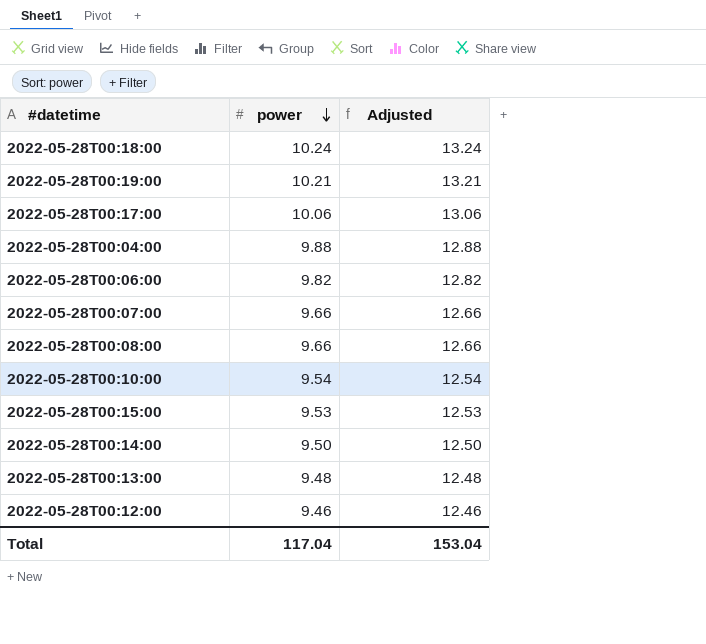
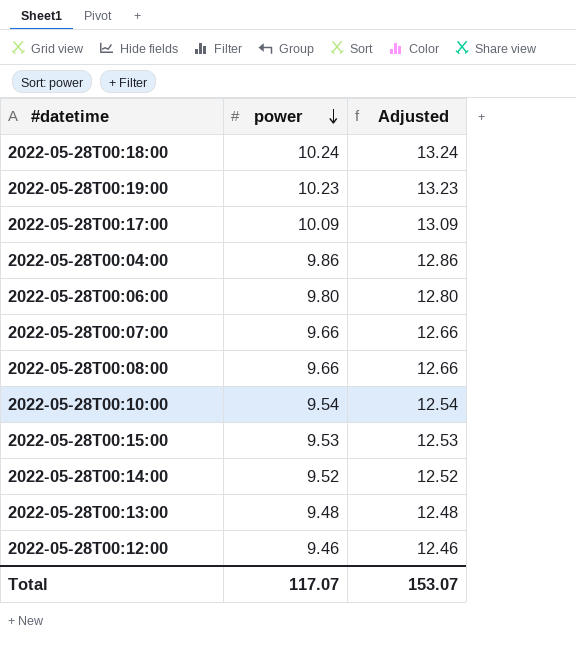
2022-05-28T00:19:00 | power: 10.21 -> 10.23
2022-05-28T00:19:00 | Adjusted: 13.21 -> 13.23
2022-05-28T00:17:00 | power: 10.06 -> 10.09
2022-05-28T00:17:00 | Adjusted: 13.06 -> 13.09
2022-05-28T00:04:00 | power: 9.88 -> 9.86
2022-05-28T00:04:00 | Adjusted: 12.88 -> 12.86
2022-05-28T00:06:00 | power: 9.82 -> 9.80
2022-05-28T00:06:00 | Adjusted: 12.82 -> 12.80
2022-05-28T00:14:00 | power: 9.50 -> 9.52
2022-05-28T00:14:00 | Adjusted: 12.50 -> 12.52
Total | power: 117.04 -> 117.07
Total | Adjusted: 153.04 -> 153.07

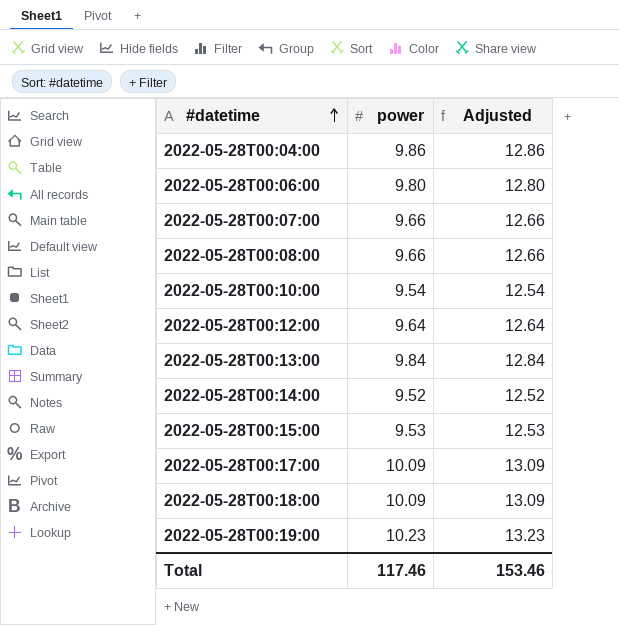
row order: power descending -> #datetime ascending
2022-05-28T00:12:00 | power: 9.46 -> 9.64
2022-05-28T00:12:00 | Adjusted: 12.46 -> 12.64
2022-05-28T00:13:00 | power: 9.48 -> 9.84
2022-05-28T00:13:00 | Adjusted: 12.48 -> 12.84
2022-05-28T00:18:00 | power: 10.24 -> 10.09
2022-05-28T00:18:00 | Adjusted: 13.24 -> 13.09
Total | power: 117.07 -> 117.46
Total | Adjusted: 153.07 -> 153.46

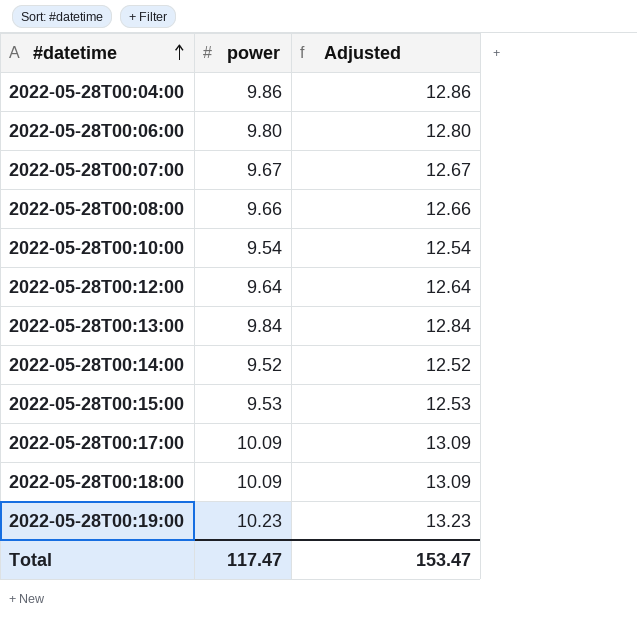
2022-05-28T00:07:00 | power: 9.66 -> 9.67
2022-05-28T00:07:00 | Adjusted: 12.66 -> 12.67
Total | power: 117.46 -> 117.47
Total | Adjusted: 153.46 -> 153.47

